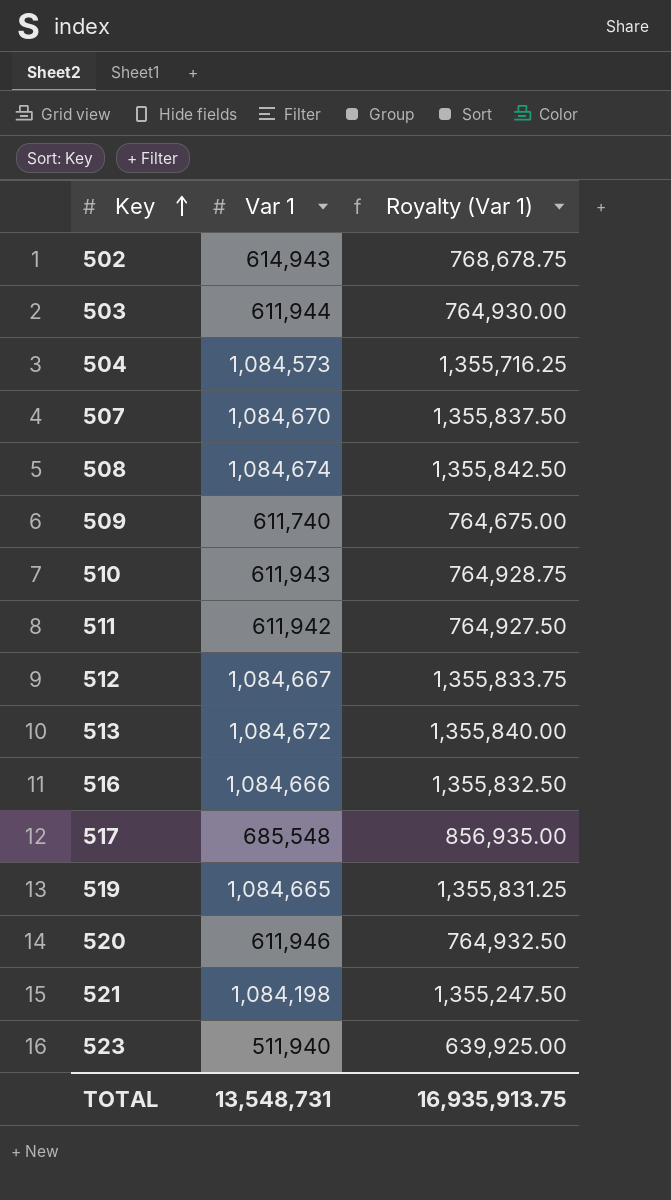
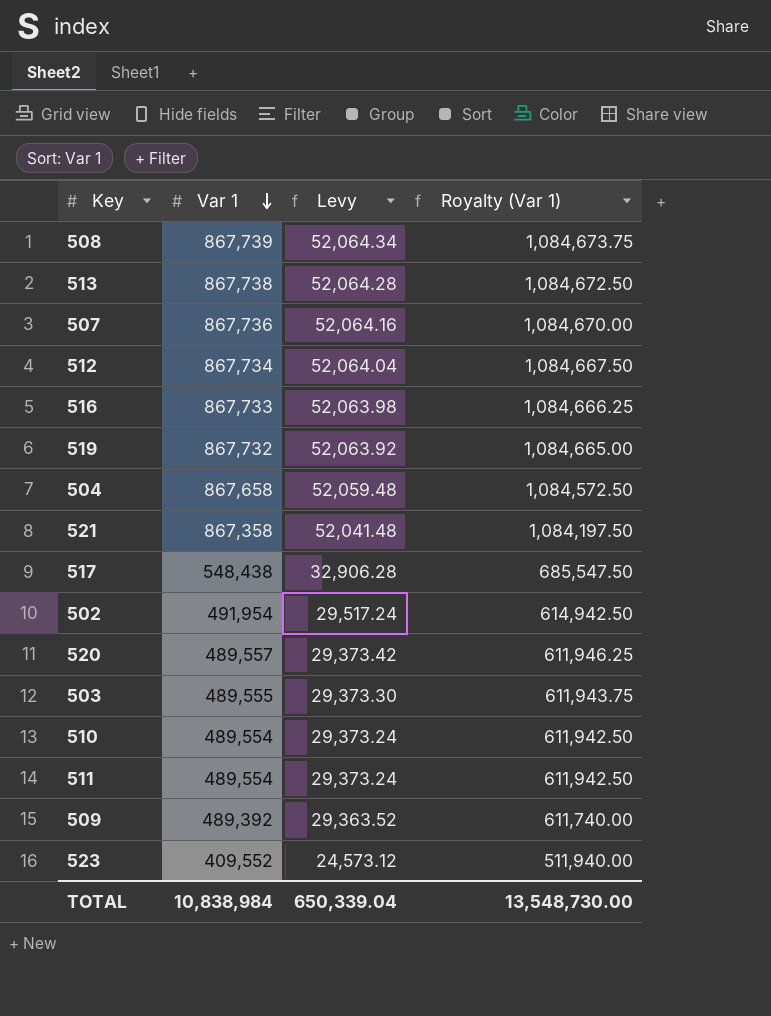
row order: Key ascending -> Var 1 descending
column Levy | formula: none -> [Var 1] * 0.06
508 | Var 1: 1,084,674 -> 867,739
508 | Royalty (Var 1): 1,355,842.50 -> 1,084,673.75
513 | Var 1: 1,084,672 -> 867,738
513 | Royalty (Var 1): 1,355,840.00 -> 1,084,672.50
507 | Var 1: 1,084,670 -> 867,736
507 | Royalty (Var 1): 1,355,837.50 -> 1,084,670.00
512 | Var 1: 1,084,667 -> 867,734
512 | Royalty (Var 1): 1,355,833.75 -> 1,084,667.50
516 | Var 1: 1,084,666 -> 867,733
516 | Royalty (Var 1): 1,355,832.50 -> 1,084,666.25
519 | Var 1: 1,084,665 -> 867,732
519 | Royalty (Var 1): 1,355,831.25 -> 1,084,665.00
504 | Var 1: 1,084,573 -> 867,658
504 | Royalty (Var 1): 1,355,716.25 -> 1,084,572.50
521 | Var 1: 1,084,198 -> 867,358
521 | Royalty (Var 1): 1,355,247.50 -> 1,084,197.50
517 | Var 1: 685,548 -> 548,438
517 | Royalty (Var 1): 856,935.00 -> 685,547.50
502 | Var 1: 614,943 -> 491,954
502 | Royalty (Var 1): 768,678.75 -> 614,942.50
520 | Var 1: 611,946 -> 489,557
520 | Royalty (Var 1): 764,932.50 -> 611,946.25
503 | Var 1: 611,944 -> 489,555
503 | Royalty (Var 1): 764,930.00 -> 611,943.75
510 | Var 1: 611,943 -> 489,554
510 | Royalty (Var 1): 764,928.75 -> 611,942.50
511 | Var 1: 611,942 -> 489,554
511 | Royalty (Var 1): 764,927.50 -> 611,942.50
509 | Var 1: 611,740 -> 489,392
509 | Royalty (Var 1): 764,675.00 -> 611,740.00
523 | Var 1: 511,940 -> 409,552
523 | Royalty (Var 1): 639,925.00 -> 511,940.00
TOTAL | Var 1: 13,548,731 -> 10,838,984
TOTAL | Royalty (Var 1): 16,935,913.75 -> 13,548,730.00

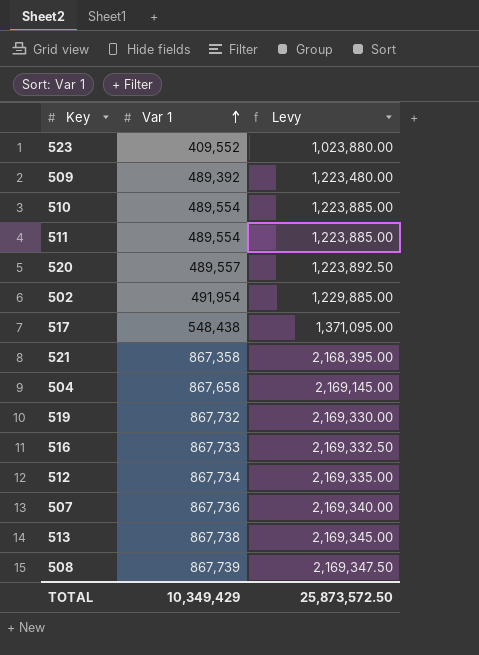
row order: Var 1 descending -> Var 1 ascending
column Royalty (Var 1) | formula: [Var 1] * 1.25 -> none
column Levy | formula: [Var 1] * 0.06 -> [Var 1] * 2.5
row 503: 489,555 | 29,373.30 | 611,943.75 -> none
TOTAL | Var 1: 10,838,984 -> 10,349,429
TOTAL | Levy: 650,339.04 -> 25,873,572.50

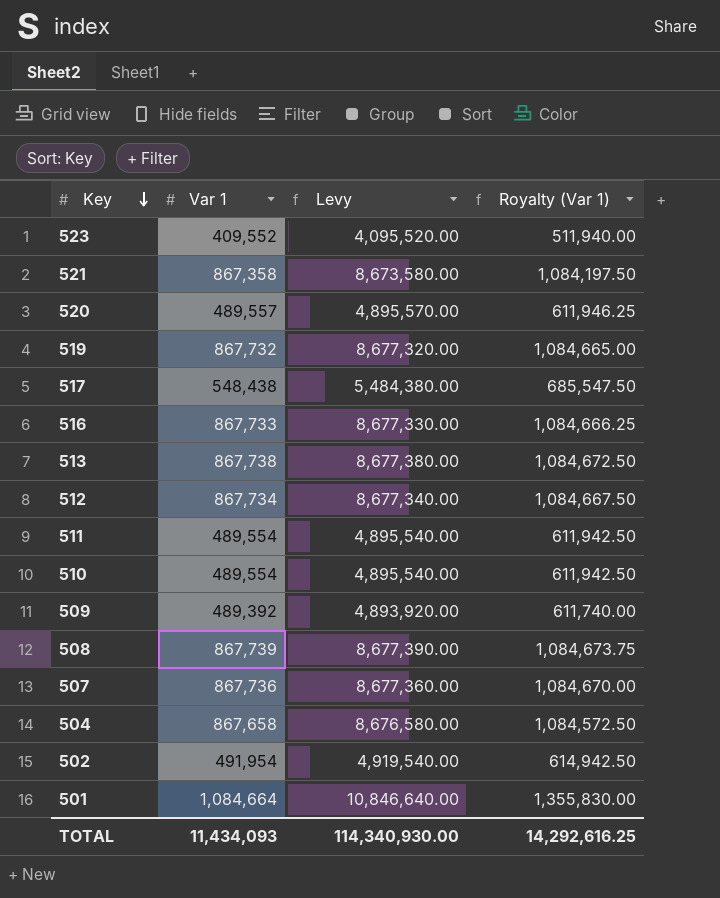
row order: Var 1 ascending -> Key descending
column Levy | formula: [Var 1] * 2.5 -> [Var 1] * 10
column Royalty (Var 1) | formula: none -> [Var 1] * 1.25
row 501: none -> 1,084,664 | 10,846,640.00 | 1,355,830.00
TOTAL | Var 1: 10,349,429 -> 11,434,093
TOTAL | Levy: 25,873,572.50 -> 114,340,930.00

